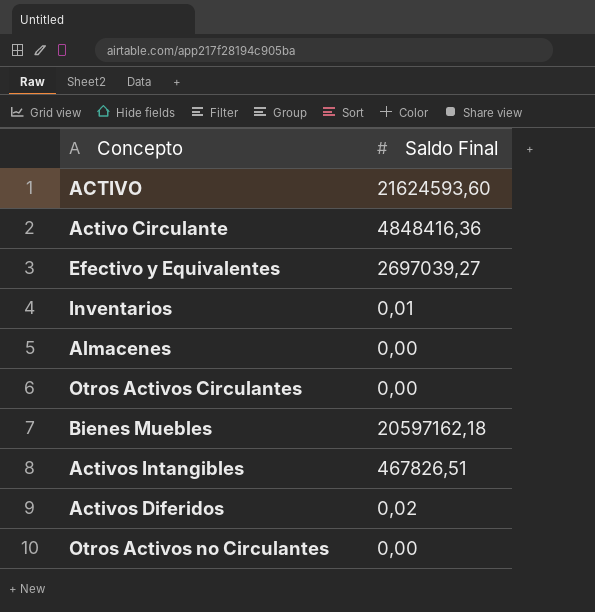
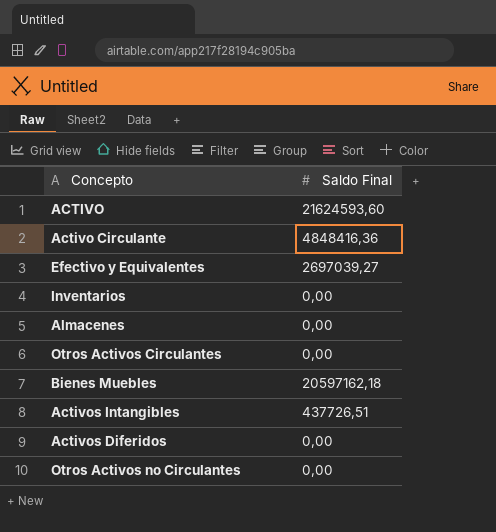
Inventarios | Saldo Final: 0,01 -> 0,00
Activos Intangibles | Saldo Final: 467826,51 -> 437726,51
Activos Diferidos | Saldo Final: 0,02 -> 0,00

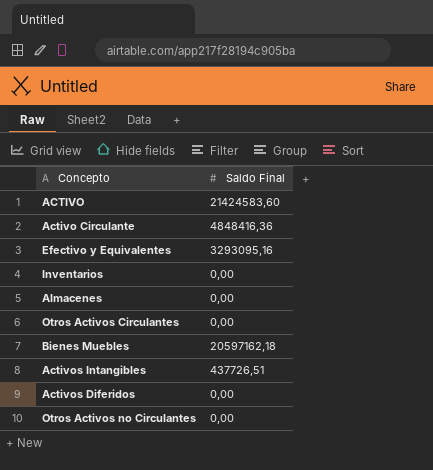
ACTIVO | Saldo Final: 21624593,60 -> 21424583,60
Efectivo y Equivalentes | Saldo Final: 2697039,27 -> 3293095,16

